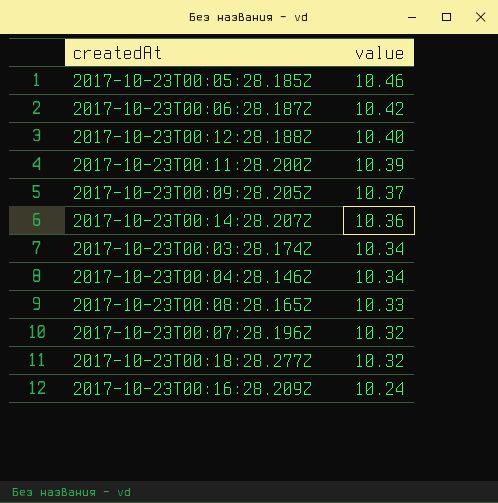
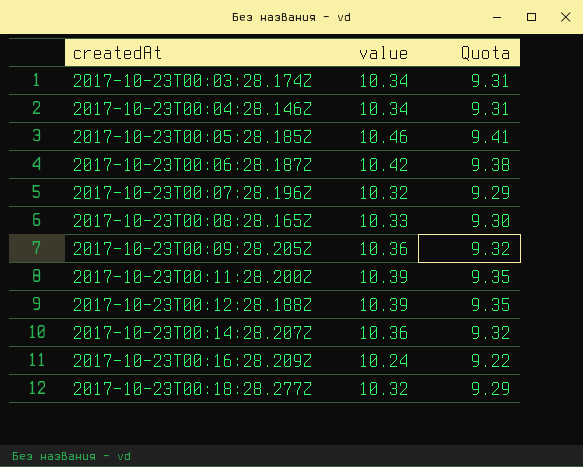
row order: value descending -> createdAt ascending
column Quota | formula: none -> [value] * 0.9
2017-10-23T00:09:28.205Z | value: 10.37 -> 10.36
2017-10-23T00:12:28.188Z | value: 10.40 -> 10.39

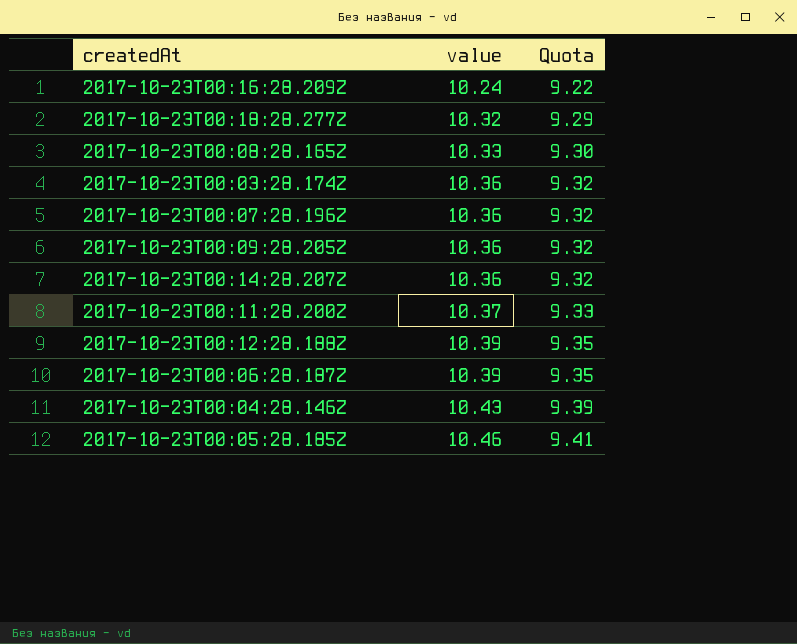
row order: createdAt ascending -> value ascending
2017-10-23T00:03:28.174Z | value: 10.34 -> 10.36
2017-10-23T00:03:28.174Z | Quota: 9.31 -> 9.32
2017-10-23T00:07:28.196Z | value: 10.32 -> 10.36
2017-10-23T00:07:28.196Z | Quota: 9.29 -> 9.32
2017-10-23T00:11:28.200Z | value: 10.39 -> 10.37
2017-10-23T00:11:28.200Z | Quota: 9.35 -> 9.33
2017-10-23T00:06:28.187Z | value: 10.42 -> 10.39
2017-10-23T00:06:28.187Z | Quota: 9.38 -> 9.35
2017-10-23T00:04:28.146Z | value: 10.34 -> 10.43
2017-10-23T00:04:28.146Z | Quota: 9.31 -> 9.39

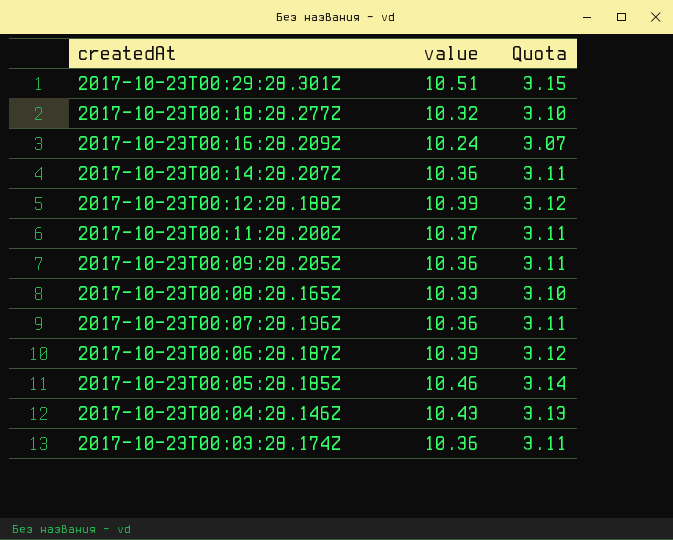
row order: value ascending -> createdAt descending
column Quota | formula: [value] * 0.9 -> [value] * 0.3
row 2017-10-23T00:29:28.301Z: none -> 10.51 | 3.15

